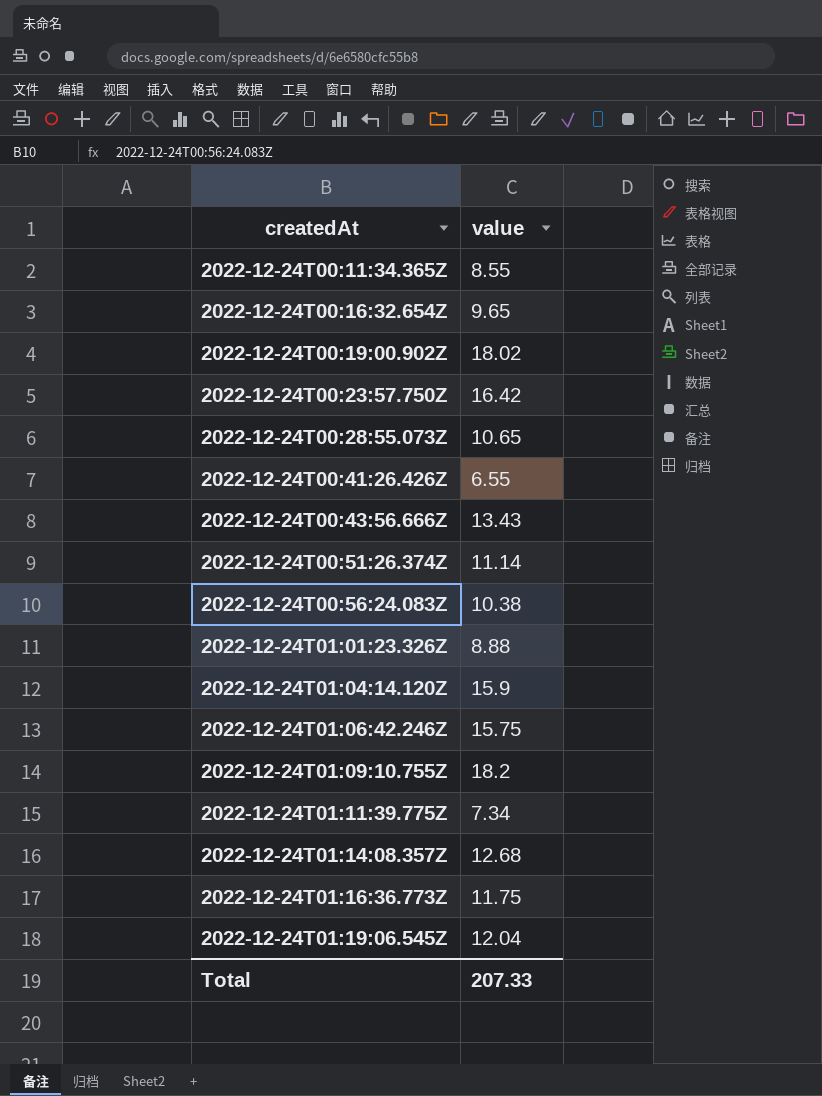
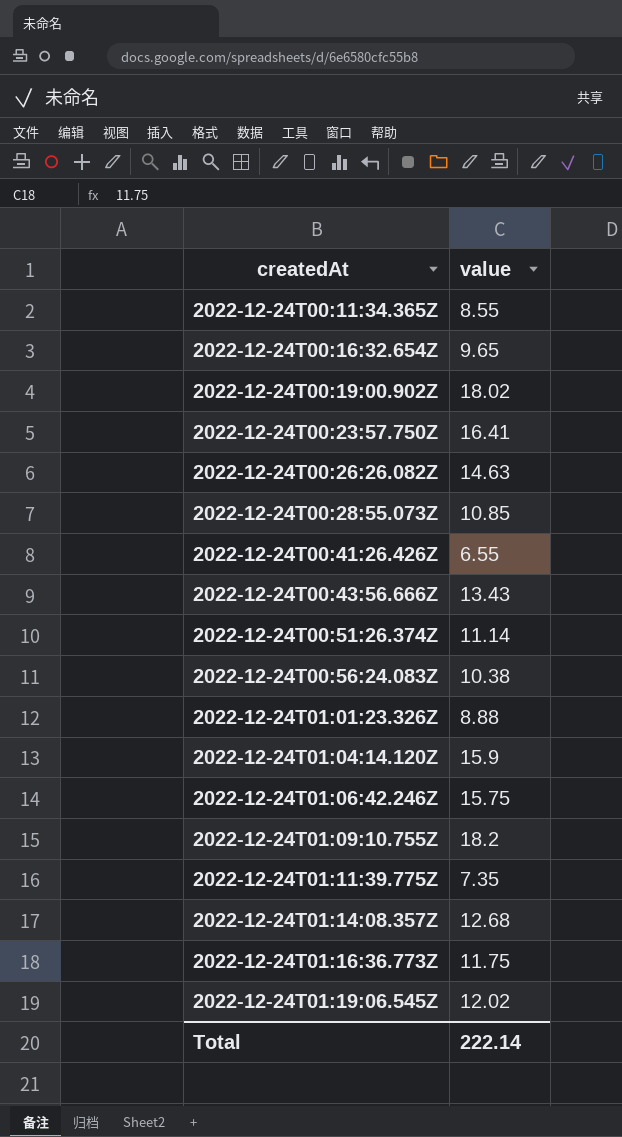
2022-12-24T00:23:57.750Z | value: 16.42 -> 16.41
row 2022-12-24T00:26:26.082Z: none -> 14.63
2022-12-24T00:28:55.073Z | value: 10.65 -> 10.85
2022-12-24T01:11:39.775Z | value: 7.34 -> 7.35
2022-12-24T01:19:06.545Z | value: 12.04 -> 12.02
Total | value: 207.33 -> 222.14

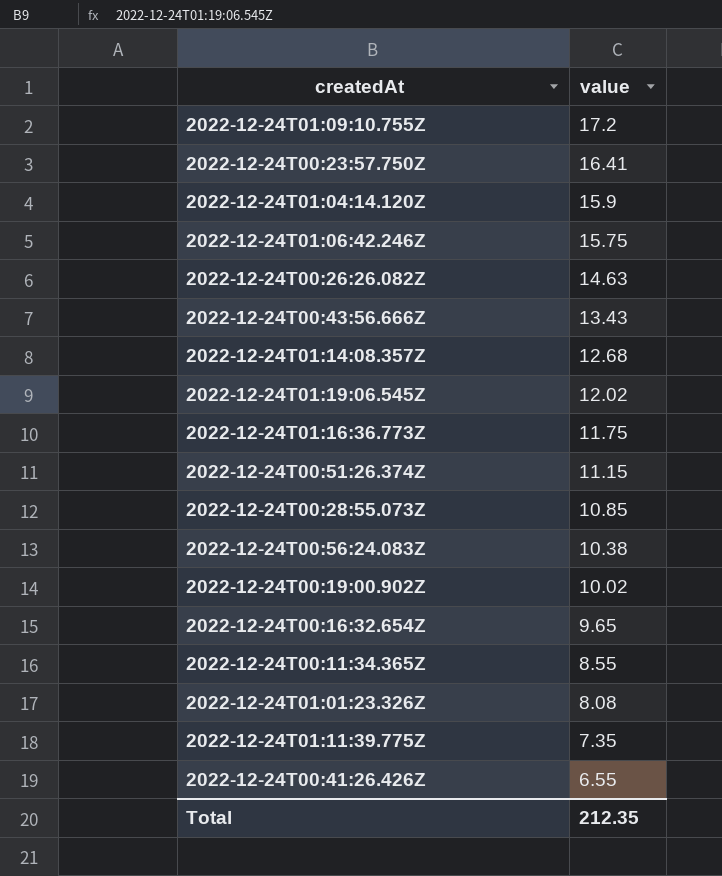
row order: createdAt ascending -> value descending
2022-12-24T01:09:10.755Z | value: 18.2 -> 17.2
2022-12-24T00:51:26.374Z | value: 11.14 -> 11.15
2022-12-24T00:19:00.902Z | value: 18.02 -> 10.02
2022-12-24T01:01:23.326Z | value: 8.88 -> 8.08
Total | value: 222.14 -> 212.35

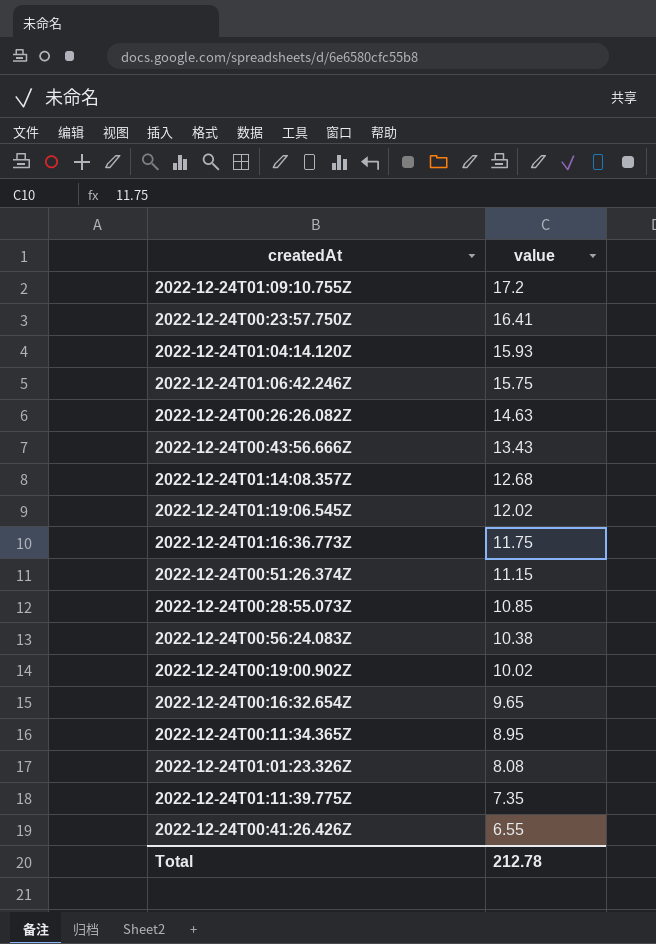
2022-12-24T01:04:14.120Z | value: 15.9 -> 15.93
2022-12-24T00:11:34.365Z | value: 8.55 -> 8.95
Total | value: 212.35 -> 212.78

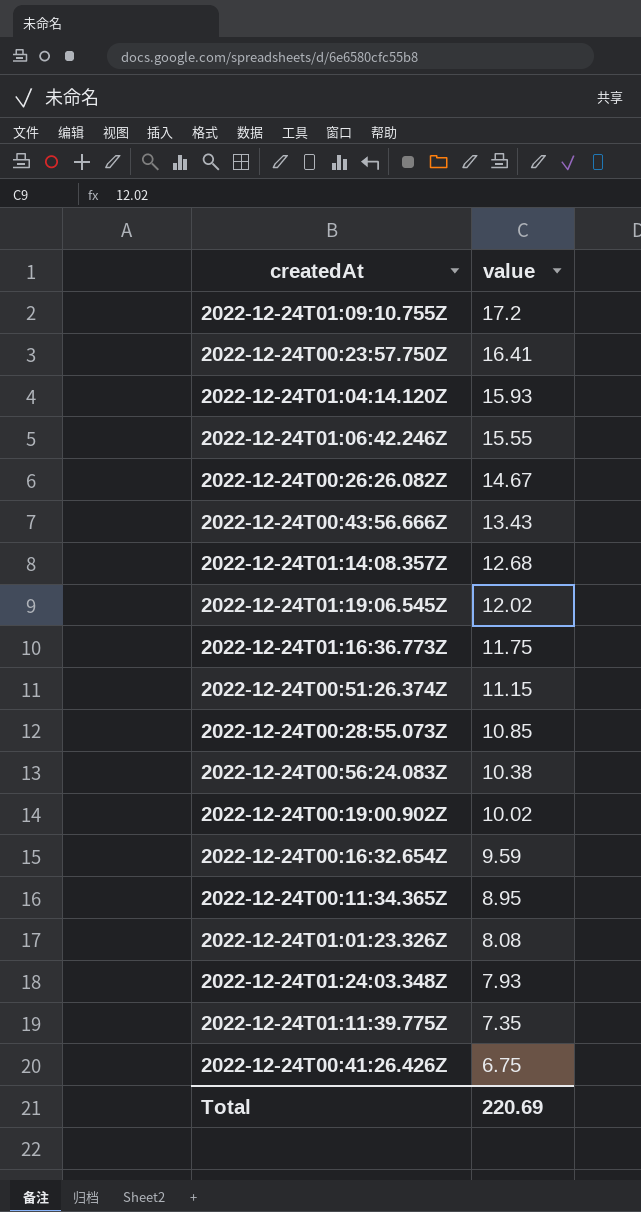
2022-12-24T01:06:42.246Z | value: 15.75 -> 15.55
2022-12-24T00:26:26.082Z | value: 14.63 -> 14.67
2022-12-24T00:16:32.654Z | value: 9.65 -> 9.59
row 2022-12-24T01:24:03.348Z: none -> 7.93
2022-12-24T00:41:26.426Z | value: 6.55 -> 6.75
Total | value: 212.78 -> 220.69

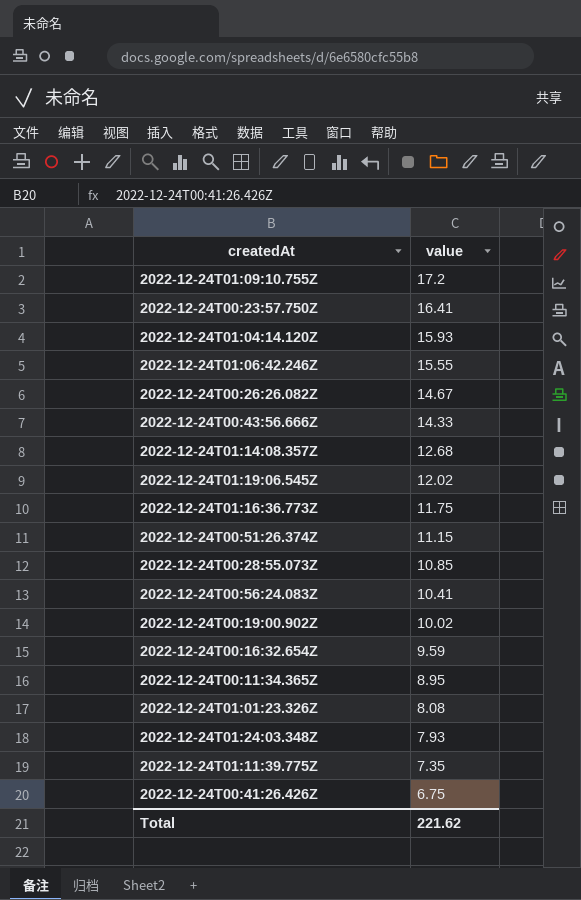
2022-12-24T00:43:56.666Z | value: 13.43 -> 14.33
2022-12-24T00:56:24.083Z | value: 10.38 -> 10.41
Total | value: 220.69 -> 221.62

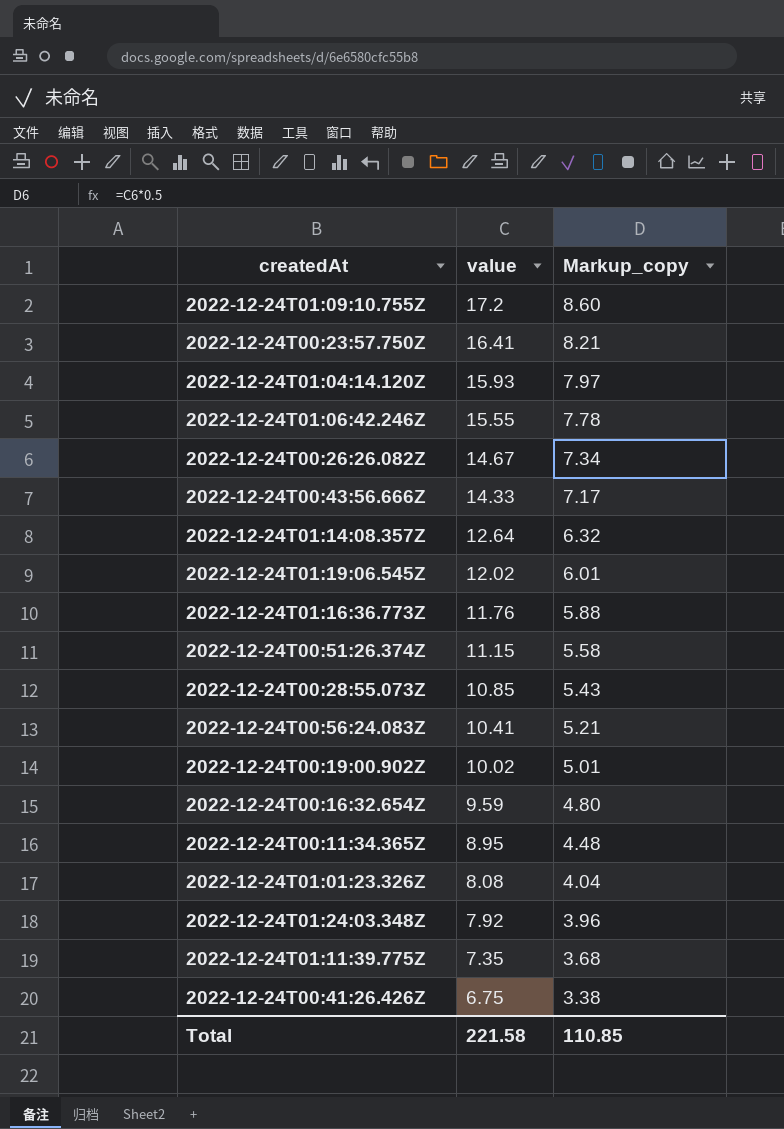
column Markup_copy | formula: none -> [value] * 0.5
2022-12-24T01:14:08.357Z | value: 12.68 -> 12.64
2022-12-24T01:16:36.773Z | value: 11.75 -> 11.76
2022-12-24T01:24:03.348Z | value: 7.93 -> 7.92
Total | value: 221.62 -> 221.58

